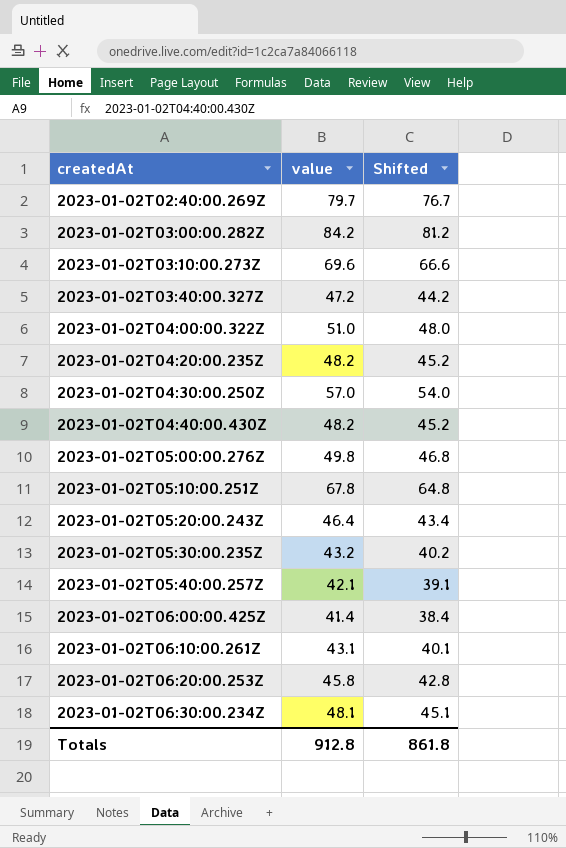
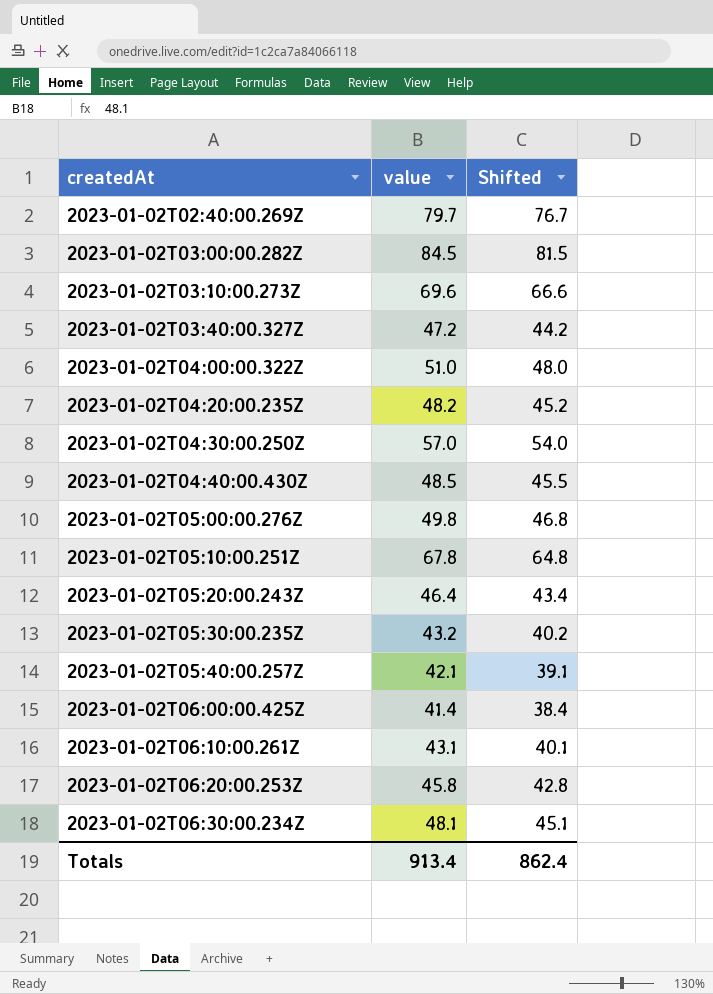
2023-01-02T03:00:00.282Z | value: 84.2 -> 84.5
2023-01-02T03:00:00.282Z | Shifted: 81.2 -> 81.5
2023-01-02T04:40:00.430Z | value: 48.2 -> 48.5
2023-01-02T04:40:00.430Z | Shifted: 45.2 -> 45.5
Totals | value: 912.8 -> 913.4
Totals | Shifted: 861.8 -> 862.4

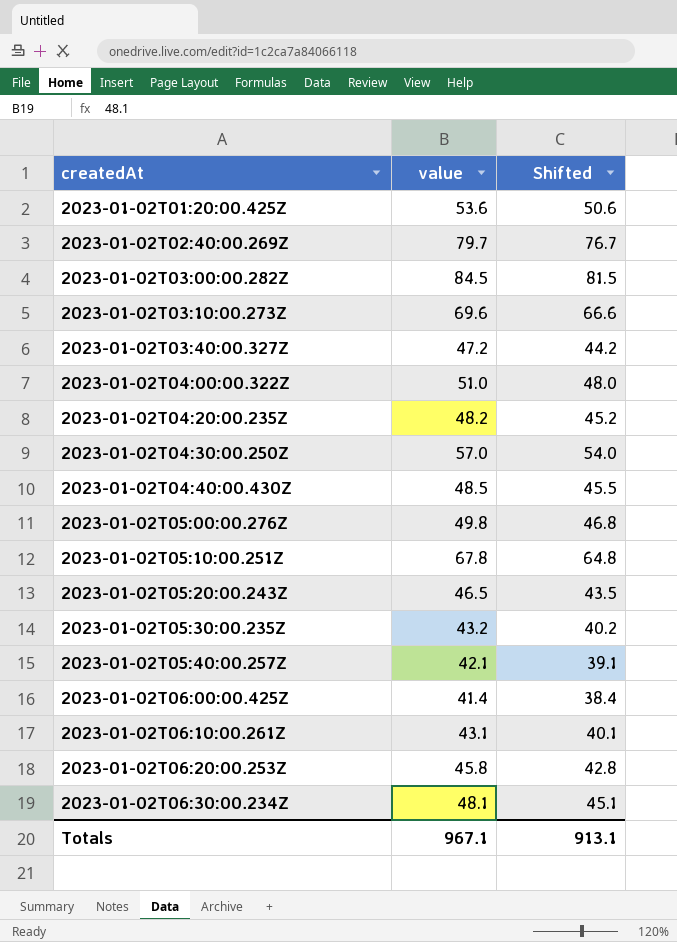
row 2023-01-02T01:20:00.425Z: none -> 53.6 | 50.6
2023-01-02T05:20:00.243Z | value: 46.4 -> 46.5
2023-01-02T05:20:00.243Z | Shifted: 43.4 -> 43.5
Totals | value: 913.4 -> 967.1
Totals | Shifted: 862.4 -> 913.1

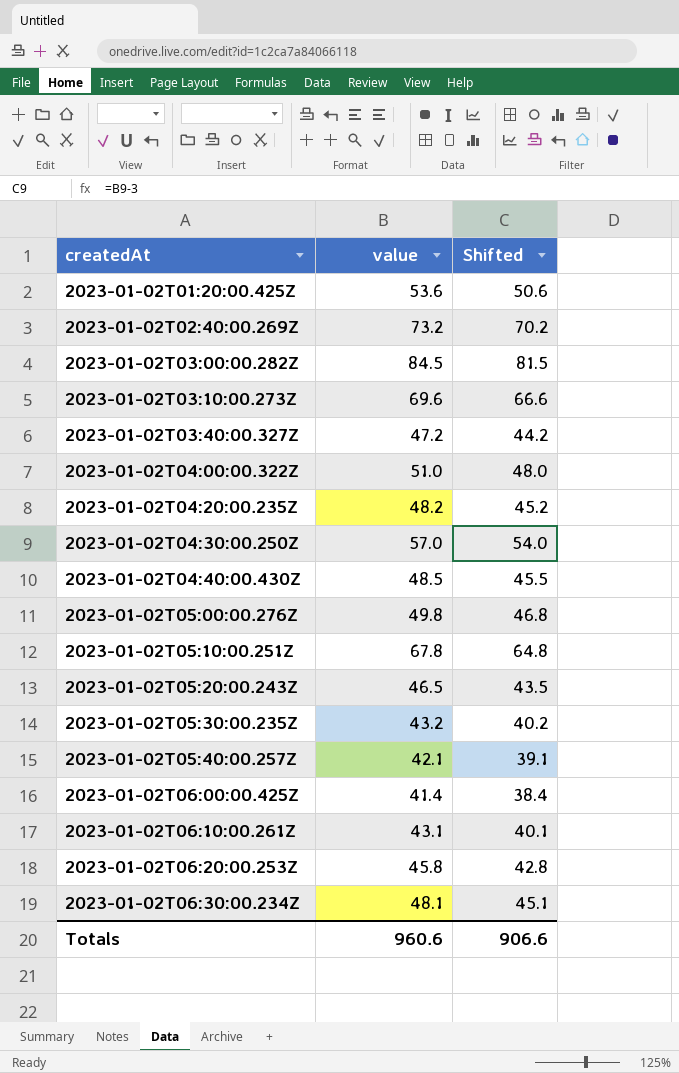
2023-01-02T02:40:00.269Z | value: 79.7 -> 73.2
2023-01-02T02:40:00.269Z | Shifted: 76.7 -> 70.2
Totals | value: 967.1 -> 960.6
Totals | Shifted: 913.1 -> 906.6

